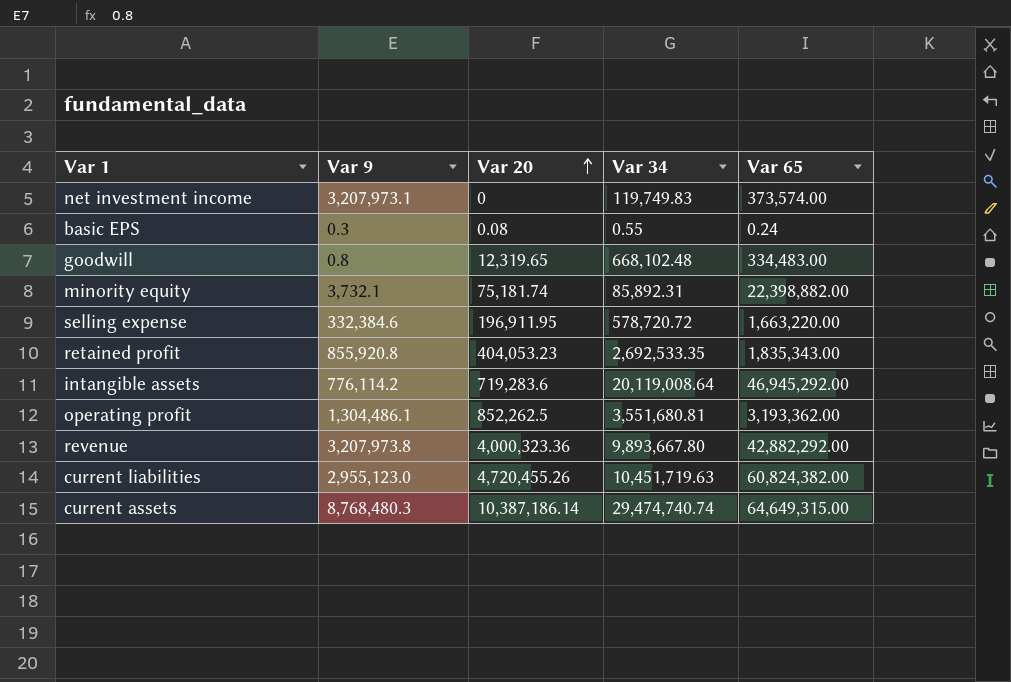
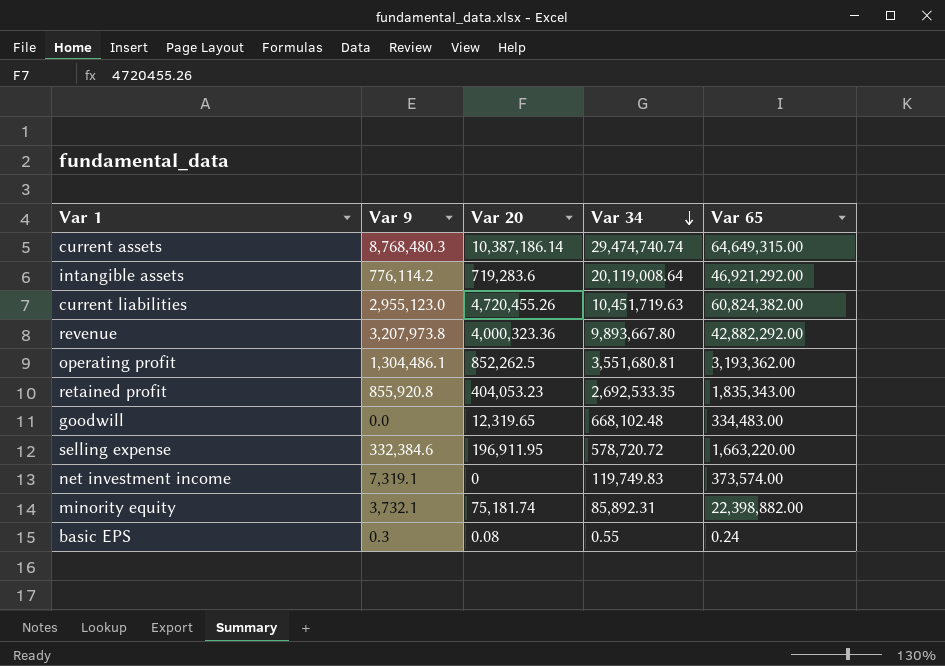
row order: Var 20 ascending -> Var 34 descending
intangible assets | Var 65: 46,945,292.00 -> 46,921,292.00
goodwill | Var 9: 0.8 -> 0.0
net investment income | Var 9: 3,207,973.1 -> 7,319.1

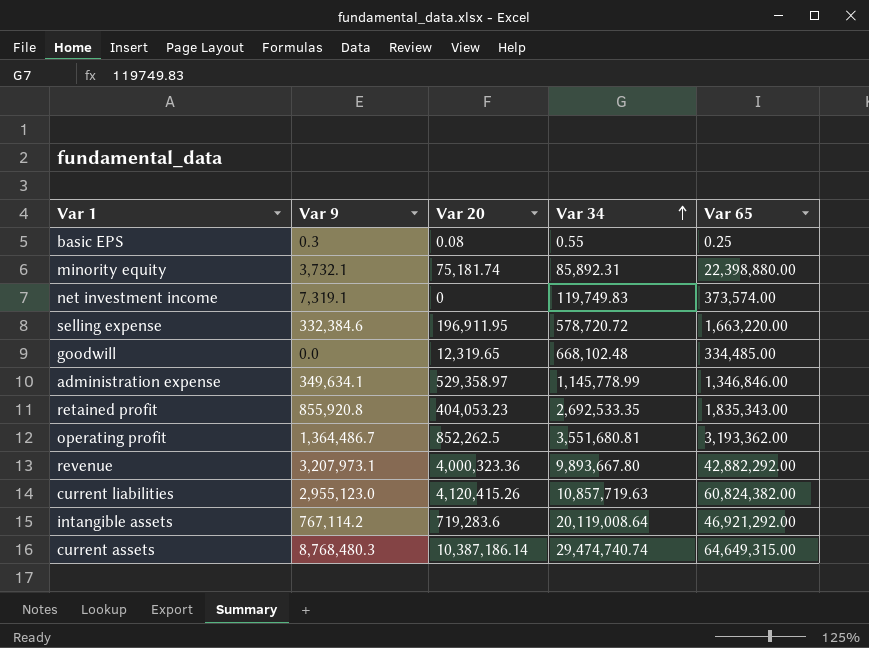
row order: Var 34 descending -> Var 34 ascending
basic EPS | Var 65: 0.24 -> 0.25
minority equity | Var 65: 22,398,882.00 -> 22,398,880.00
goodwill | Var 65: 334,483.00 -> 334,485.00
row administration expense: none -> 349,634.1 | 529,358.97 | 1,145,778.99 | 1,346,846.00
operating profit | Var 9: 1,304,486.1 -> 1,364,486.7
revenue | Var 9: 3,207,973.8 -> 3,207,973.1
current liabilities | Var 20: 4,720,455.26 -> 4,120,415.26
current liabilities | Var 34: 10,451,719.63 -> 10,857,719.63
intangible assets | Var 9: 776,114.2 -> 767,114.2

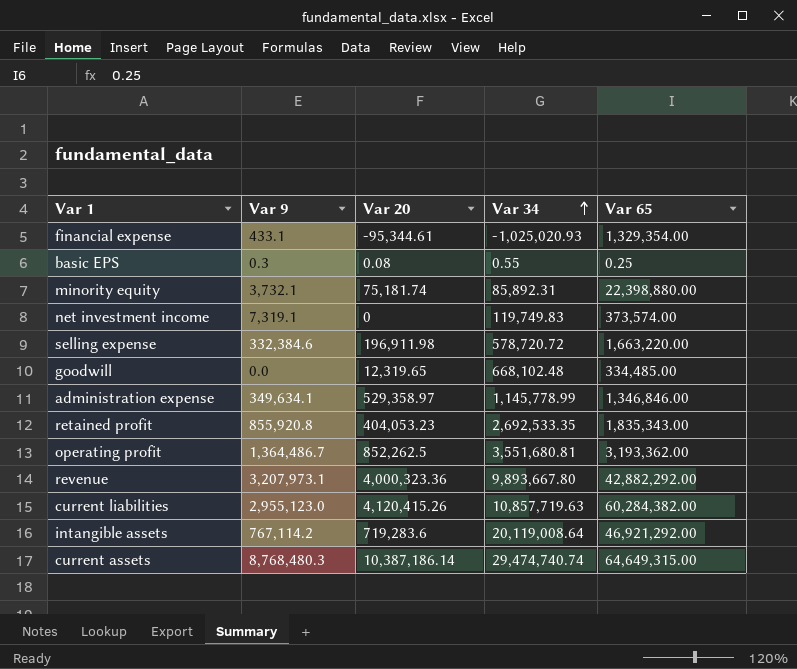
row financial expense: none -> 433.1 | -95,344.61 | -1,025,020.93 | 1,329,354.00
selling expense | Var 20: 196,911.95 -> 196,911.98
current liabilities | Var 65: 60,824,382.00 -> 60,284,382.00

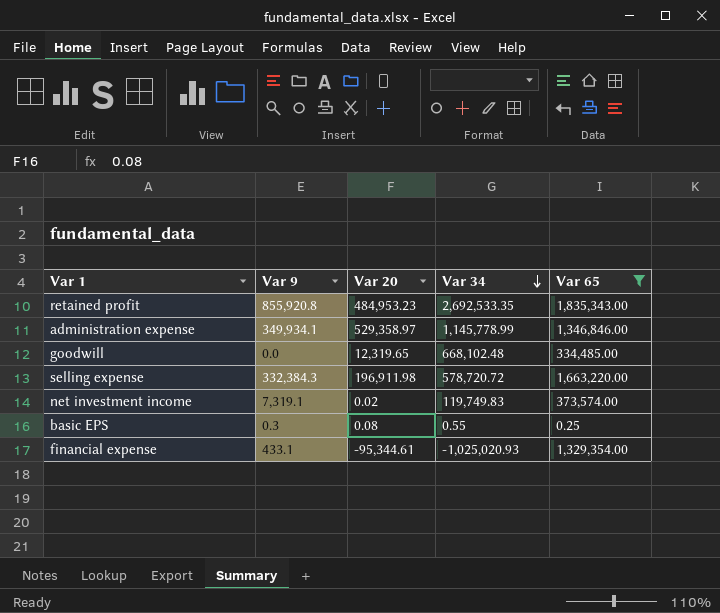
filter: none -> Var 65 <= 1,835,343.00
row order: Var 34 ascending -> Var 34 descending
retained profit | Var 20: 404,053.23 -> 484,953.23
administration expense | Var 9: 349,634.1 -> 349,934.1
selling expense | Var 9: 332,384.6 -> 332,384.3
net investment income | Var 20: 0 -> 0.02

